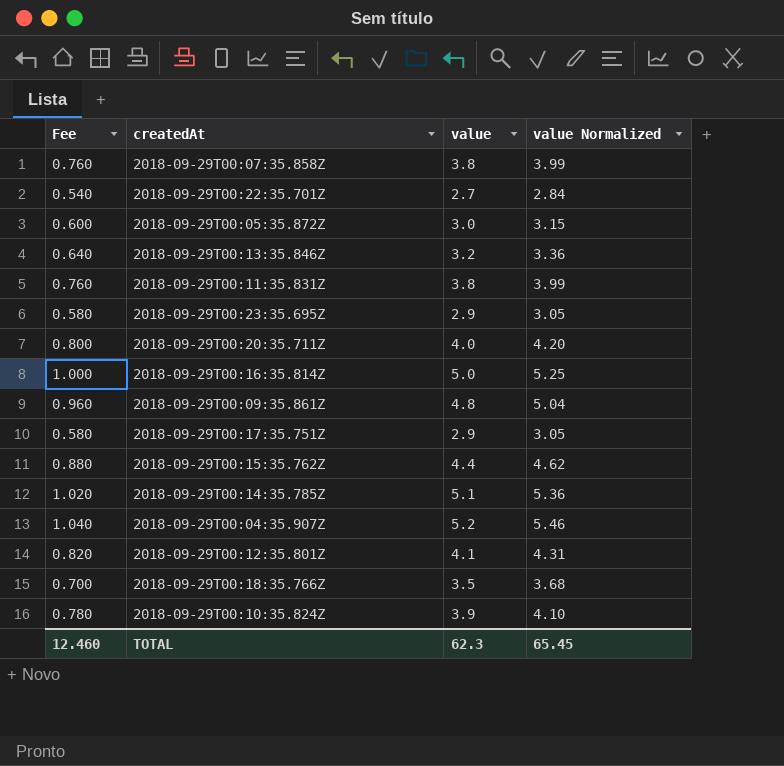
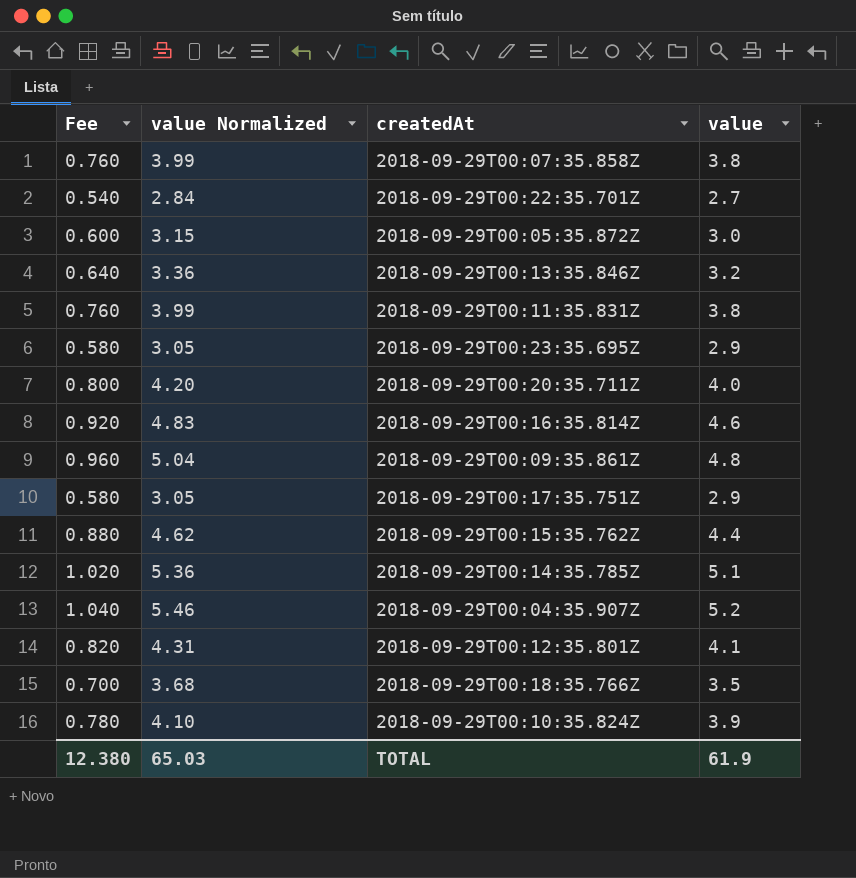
column value Normalized | position: 4 -> 2
2018-09-29T00:16:35.814Z | Fee: 1.000 -> 0.920
2018-09-29T00:16:35.814Z | value Normalized: 5.25 -> 4.83
2018-09-29T00:16:35.814Z | value: 5.0 -> 4.6
TOTAL | Fee: 12.460 -> 12.380
TOTAL | value Normalized: 65.45 -> 65.03
TOTAL | value: 62.3 -> 61.9

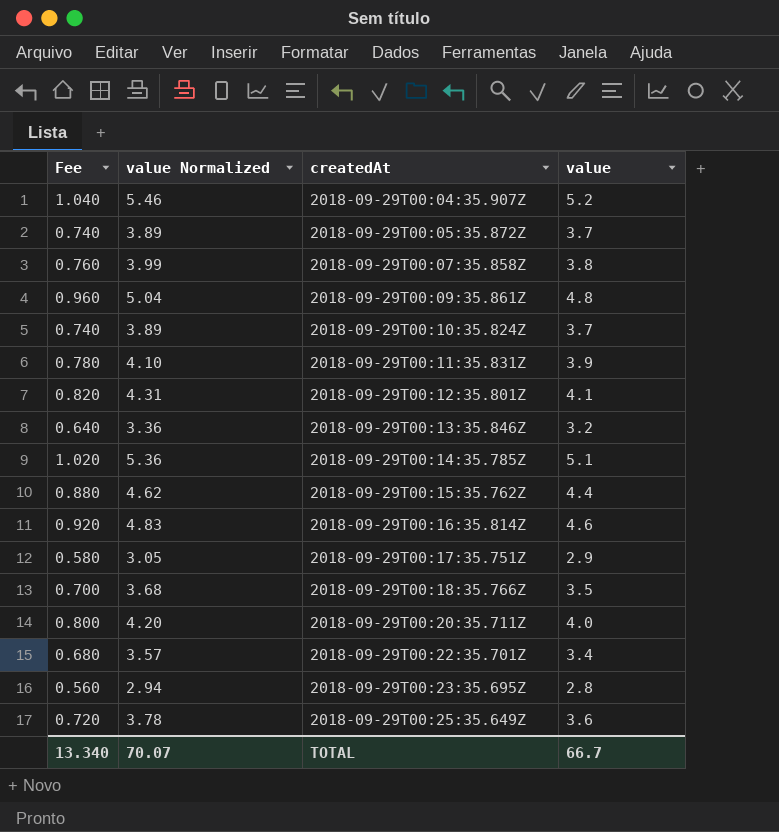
row order: none -> createdAt ascending
2018-09-29T00:05:35.872Z | Fee: 0.600 -> 0.740
2018-09-29T00:05:35.872Z | value Normalized: 3.15 -> 3.89
2018-09-29T00:05:35.872Z | value: 3.0 -> 3.7
2018-09-29T00:10:35.824Z | Fee: 0.780 -> 0.740
2018-09-29T00:10:35.824Z | value Normalized: 4.10 -> 3.89
2018-09-29T00:10:35.824Z | value: 3.9 -> 3.7
2018-09-29T00:11:35.831Z | Fee: 0.760 -> 0.780
2018-09-29T00:11:35.831Z | value Normalized: 3.99 -> 4.10
2018-09-29T00:11:35.831Z | value: 3.8 -> 3.9
2018-09-29T00:22:35.701Z | Fee: 0.540 -> 0.680
2018-09-29T00:22:35.701Z | value Normalized: 2.84 -> 3.57
2018-09-29T00:22:35.701Z | value: 2.7 -> 3.4
2018-09-29T00:23:35.695Z | Fee: 0.580 -> 0.560
2018-09-29T00:23:35.695Z | value Normalized: 3.05 -> 2.94
2018-09-29T00:23:35.695Z | value: 2.9 -> 2.8
row 2018-09-29T00:25:35.649Z: none -> 0.720 | 3.78 | 3.6
TOTAL | Fee: 12.380 -> 13.340
TOTAL | value Normalized: 65.03 -> 70.07
TOTAL | value: 61.9 -> 66.7

